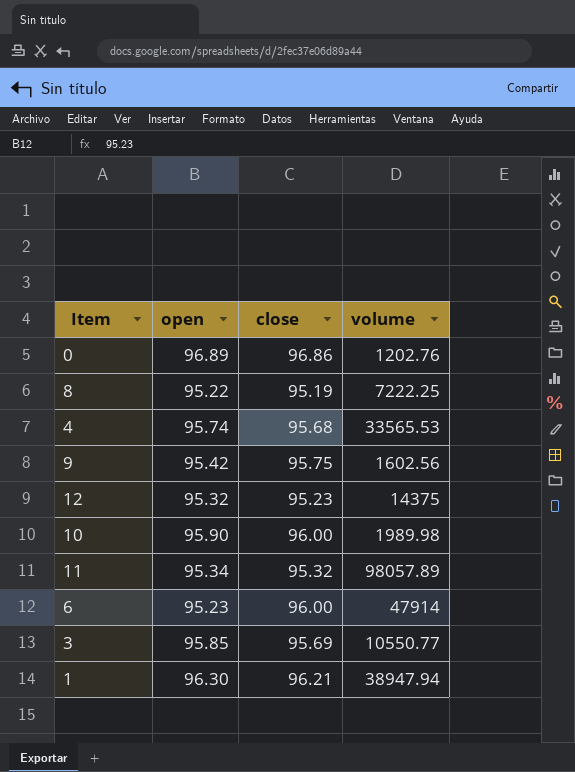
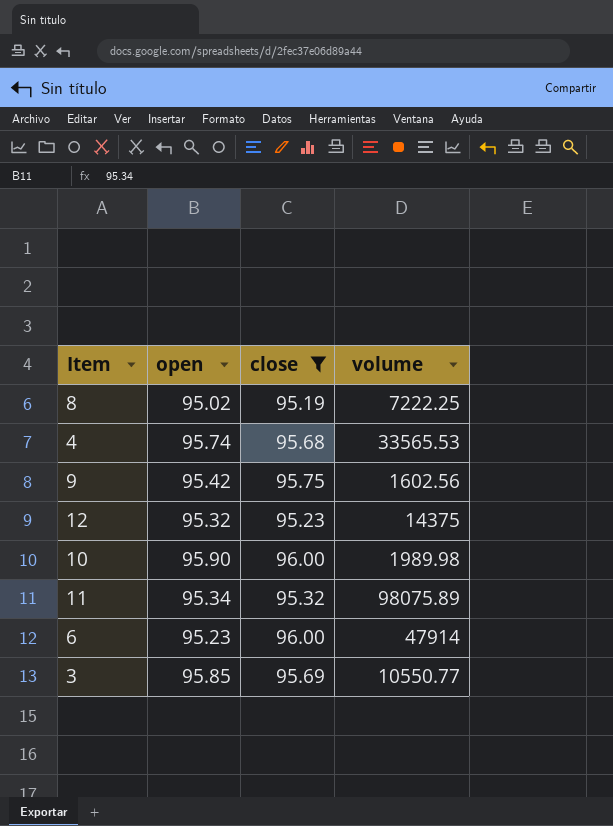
filter: none -> close <= 96.00
8 | open: 95.22 -> 95.02
11 | volume: 98057.89 -> 98075.89

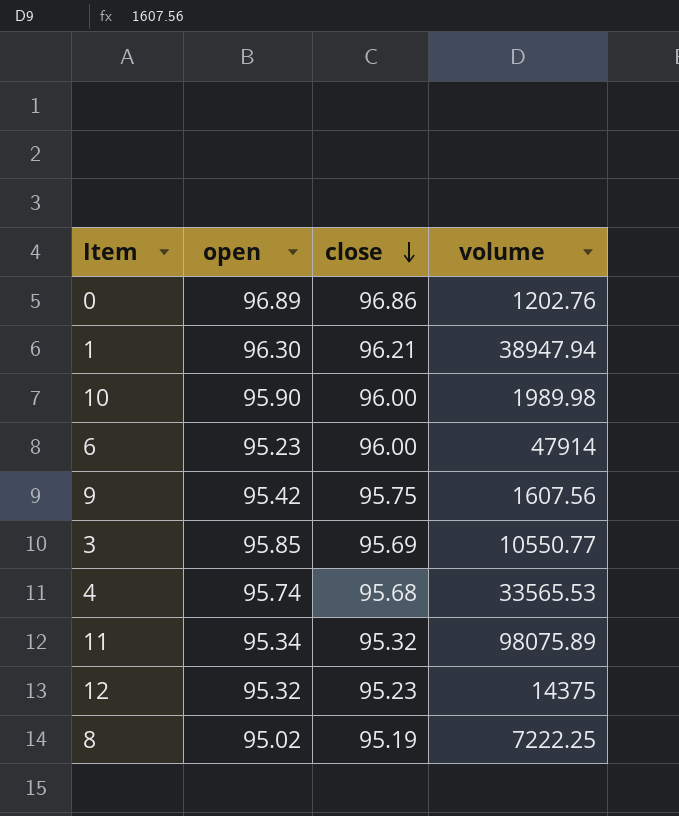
filter: close <= 96.00 -> none
row order: none -> close descending
9 | volume: 1602.56 -> 1607.56

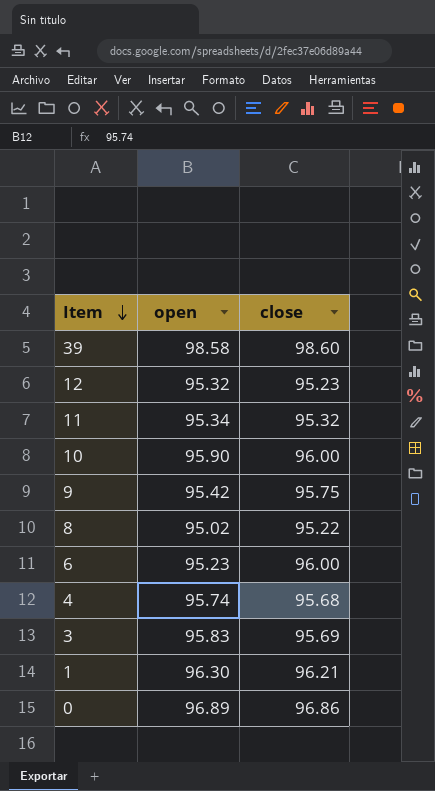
row order: close descending -> Item descending
column volume | position: 4 -> none
row 39: none -> 98.58 | 98.60
8 | close: 95.19 -> 95.22
3 | open: 95.85 -> 95.83

